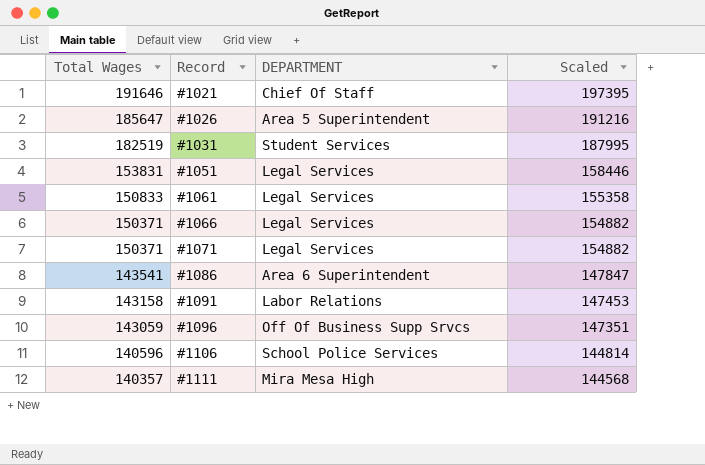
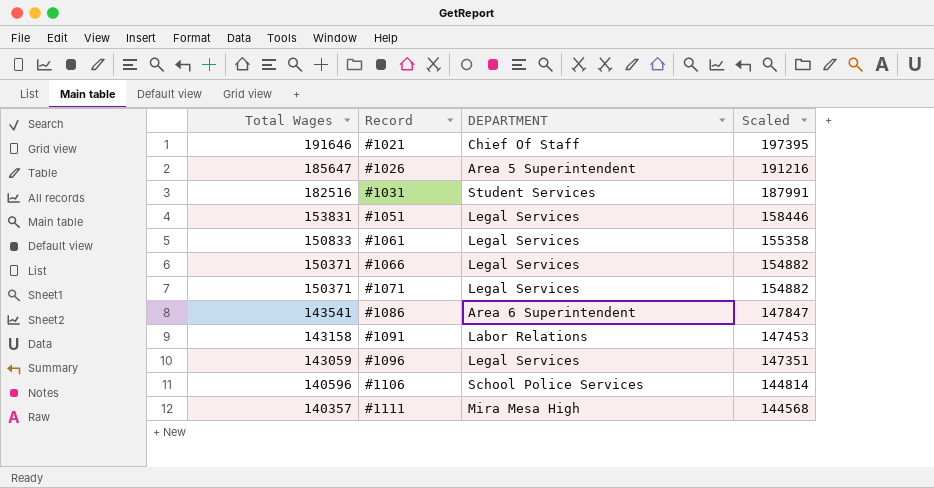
#1031 | Total Wages: 182519 -> 182516
#1031 | Scaled: 187995 -> 187991
#1096 | DEPARTMENT: Off Of Business Supp Srvcs -> Legal Services

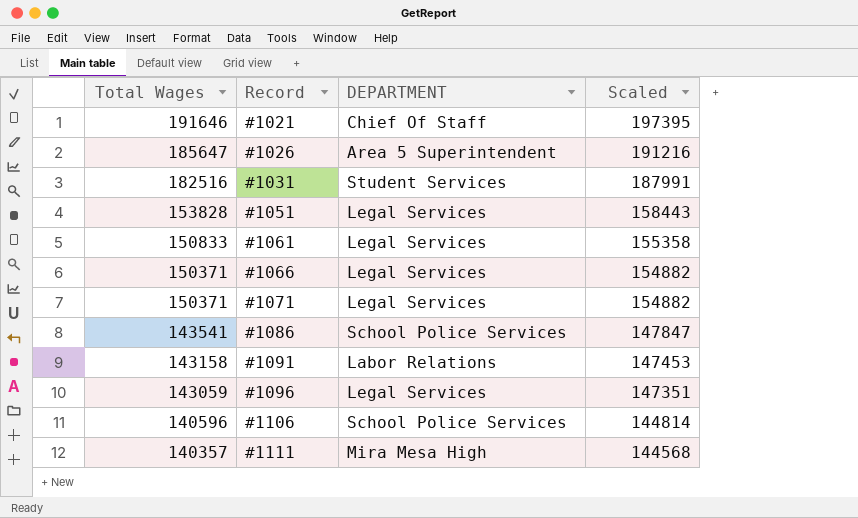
#1051 | Total Wages: 153831 -> 153828
#1051 | Scaled: 158446 -> 158443
#1086 | DEPARTMENT: Area 6 Superintendent -> School Police Services

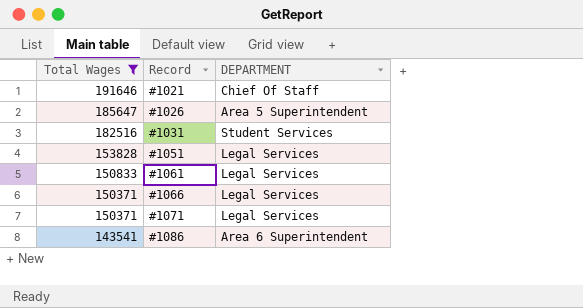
filter: none -> Total Wages >= 143541
column Scaled | formula: [Total Wages] * 1.03 -> none
#1086 | DEPARTMENT: School Police Services -> Area 6 Superintendent

